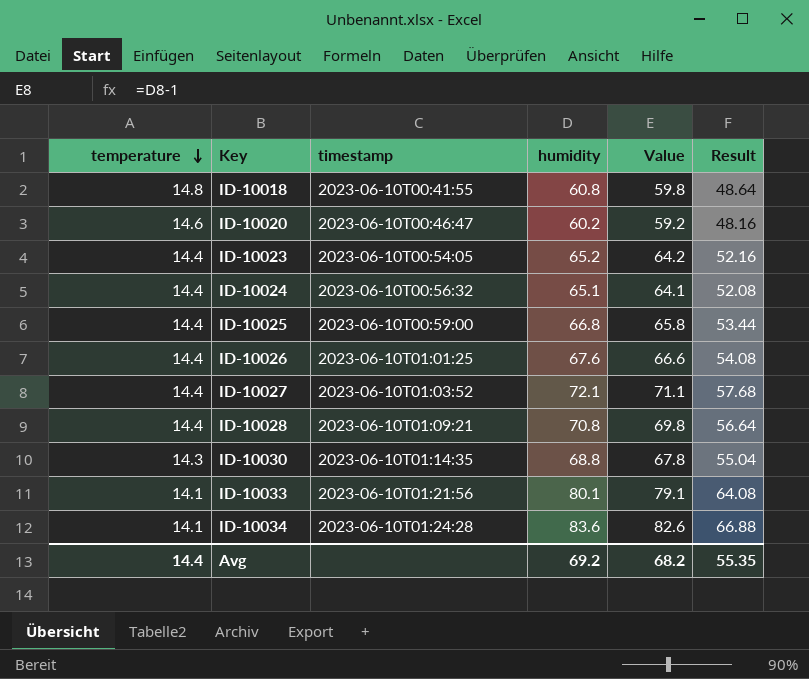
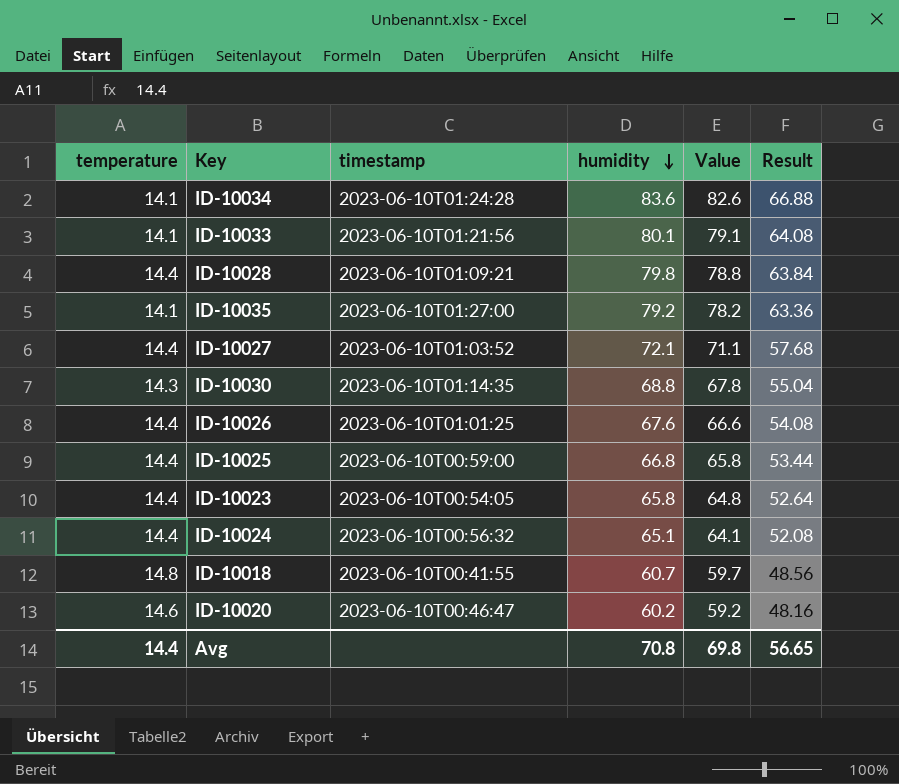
row order: temperature descending -> humidity descending
ID-10028 | humidity: 70.8 -> 79.8
ID-10028 | Value: 69.8 -> 78.8
ID-10028 | Result: 56.64 -> 63.84
row ID-10035: none -> 14.1 | 2023-06-10T01:27:00 | 79.2 | 78.2 | 63.36
ID-10023 | humidity: 65.2 -> 65.8
ID-10023 | Value: 64.2 -> 64.8
ID-10023 | Result: 52.16 -> 52.64
ID-10018 | humidity: 60.8 -> 60.7
ID-10018 | Value: 59.8 -> 59.7
ID-10018 | Result: 48.64 -> 48.56
Avg | humidity: 69.2 -> 70.8
Avg | Value: 68.2 -> 69.8
Avg | Result: 55.35 -> 56.65

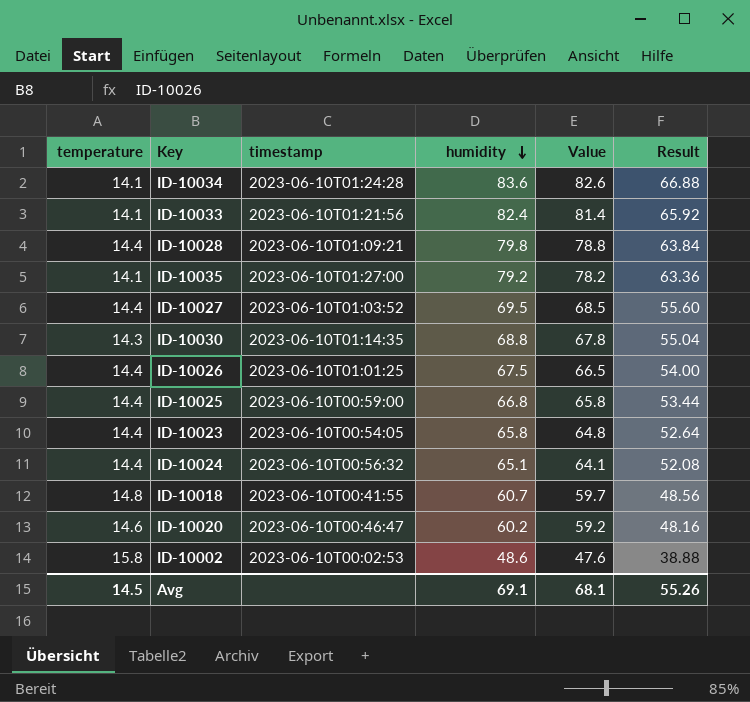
ID-10033 | humidity: 80.1 -> 82.4
ID-10033 | Value: 79.1 -> 81.4
ID-10033 | Result: 64.08 -> 65.92
ID-10027 | humidity: 72.1 -> 69.5
ID-10027 | Value: 71.1 -> 68.5
ID-10027 | Result: 57.68 -> 55.60
ID-10026 | humidity: 67.6 -> 67.5
ID-10026 | Value: 66.6 -> 66.5
ID-10026 | Result: 54.08 -> 54.00
row ID-10002: none -> 15.8 | 2023-06-10T00:02:53 | 48.6 | 47.6 | 38.88
Avg | temperature: 14.4 -> 14.5
Avg | humidity: 70.8 -> 69.1
Avg | Value: 69.8 -> 68.1
Avg | Result: 56.65 -> 55.26

